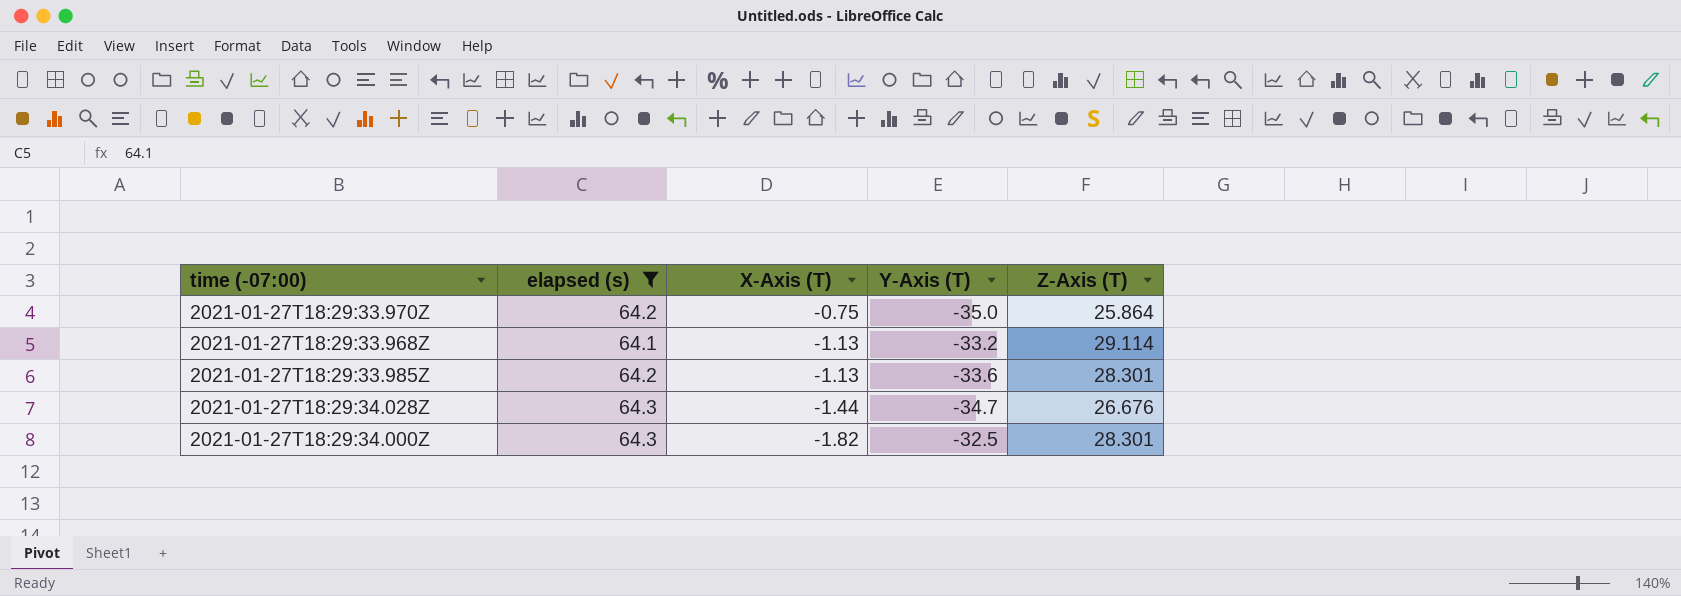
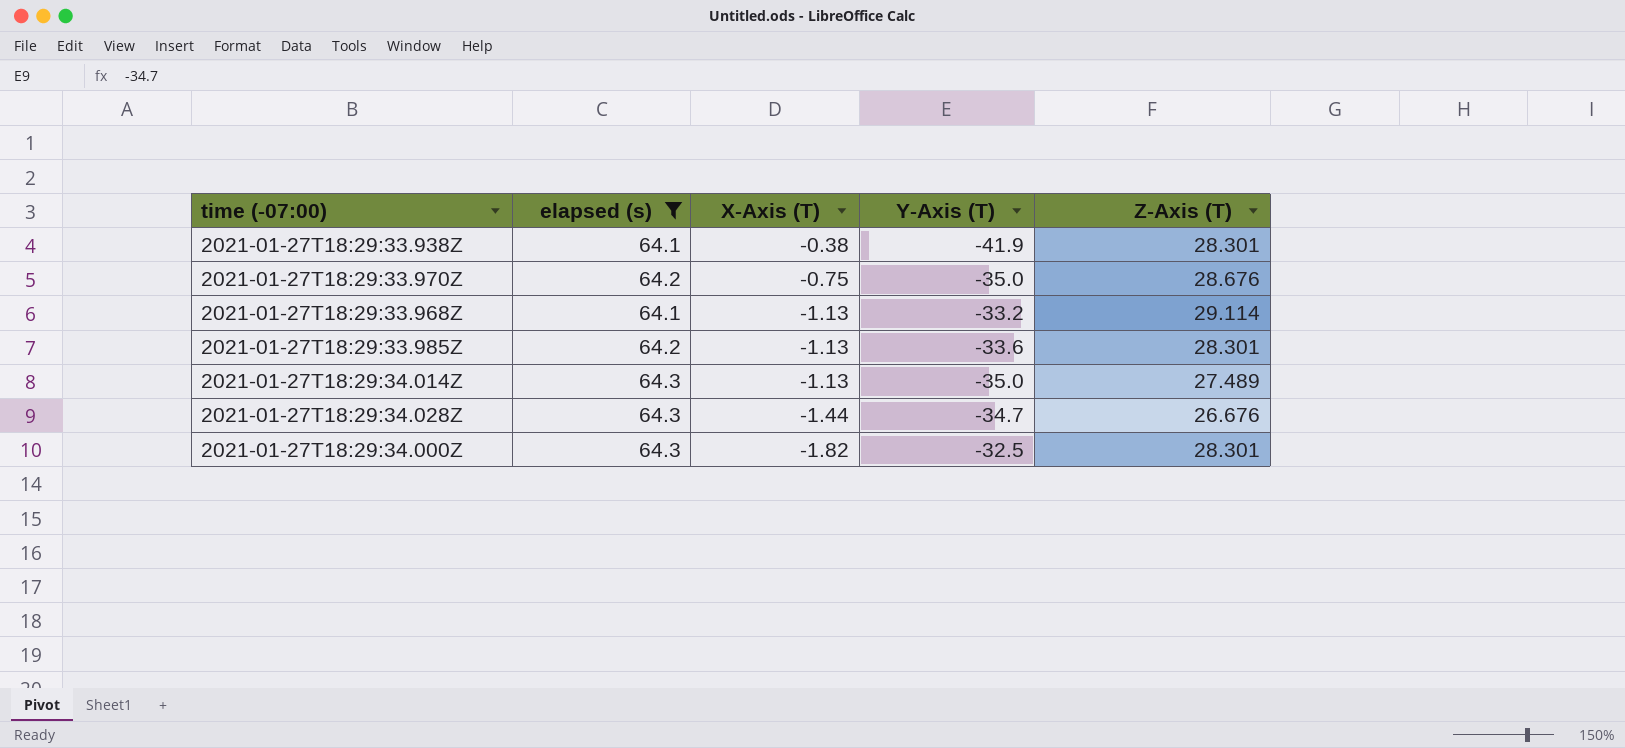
row 2021-01-27T18:29:33.938Z: none -> 64.1 | -0.38 | -41.9 | 28.301
2021-01-27T18:29:33.970Z | Z-Axis (T): 25.864 -> 28.676
row 2021-01-27T18:29:34.014Z: none -> 64.3 | -1.13 | -35.0 | 27.489

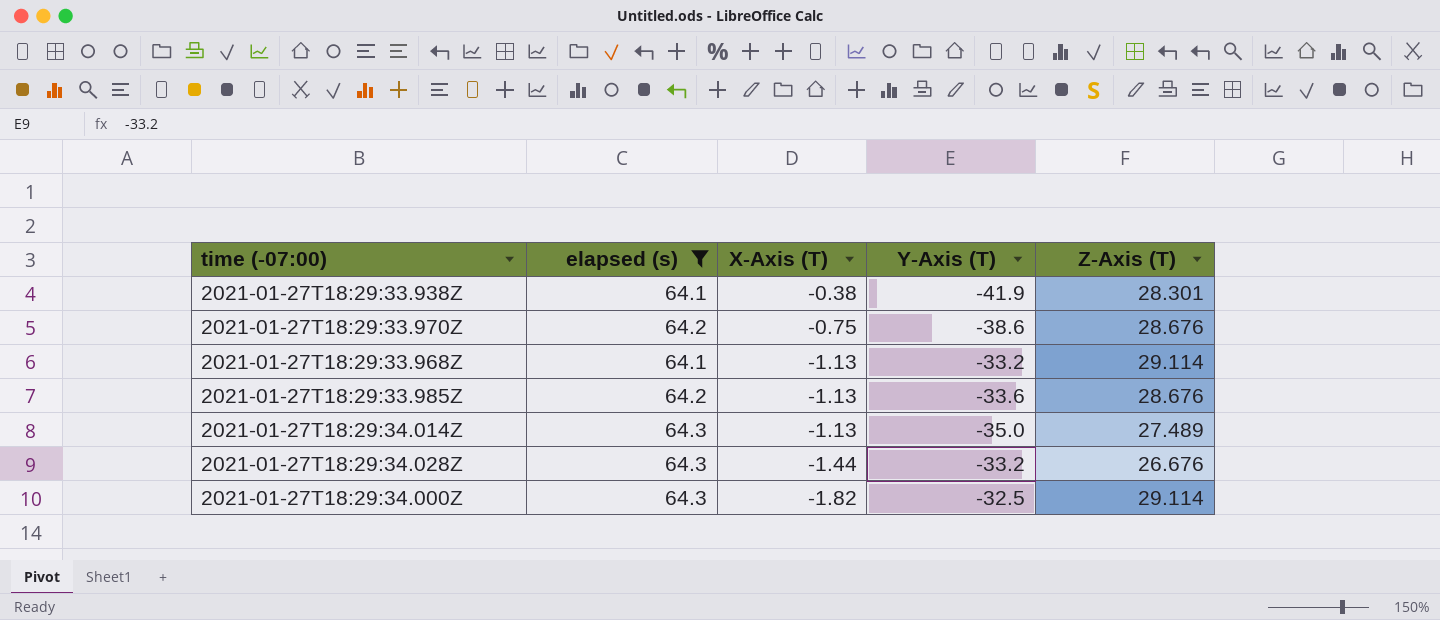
2021-01-27T18:29:33.970Z | Y-Axis (T): -35.0 -> -38.6
2021-01-27T18:29:33.985Z | Z-Axis (T): 28.301 -> 28.676
2021-01-27T18:29:34.028Z | Y-Axis (T): -34.7 -> -33.2
2021-01-27T18:29:34.000Z | Z-Axis (T): 28.301 -> 29.114

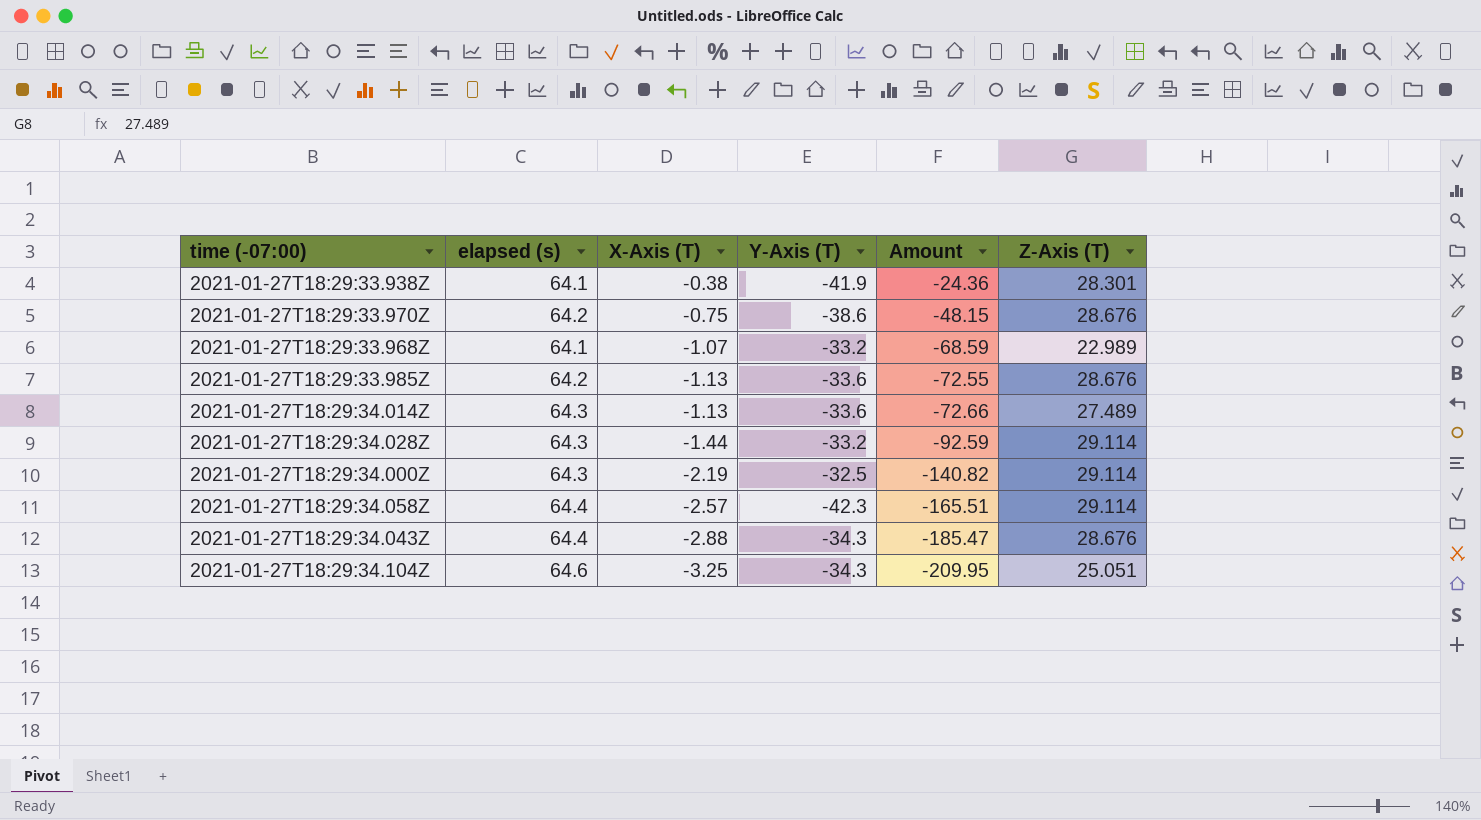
filter: elapsed (s) <= 64.3 -> none
column Amount | formula: none -> [elapsed (s)] * [X-Axis (T)]
2021-01-27T18:29:33.968Z | X-Axis (T): -1.13 -> -1.07
2021-01-27T18:29:33.968Z | Z-Axis (T): 29.114 -> 22.989
2021-01-27T18:29:34.014Z | Y-Axis (T): -35.0 -> -33.6
2021-01-27T18:29:34.028Z | Z-Axis (T): 26.676 -> 29.114
2021-01-27T18:29:34.000Z | X-Axis (T): -1.82 -> -2.19

